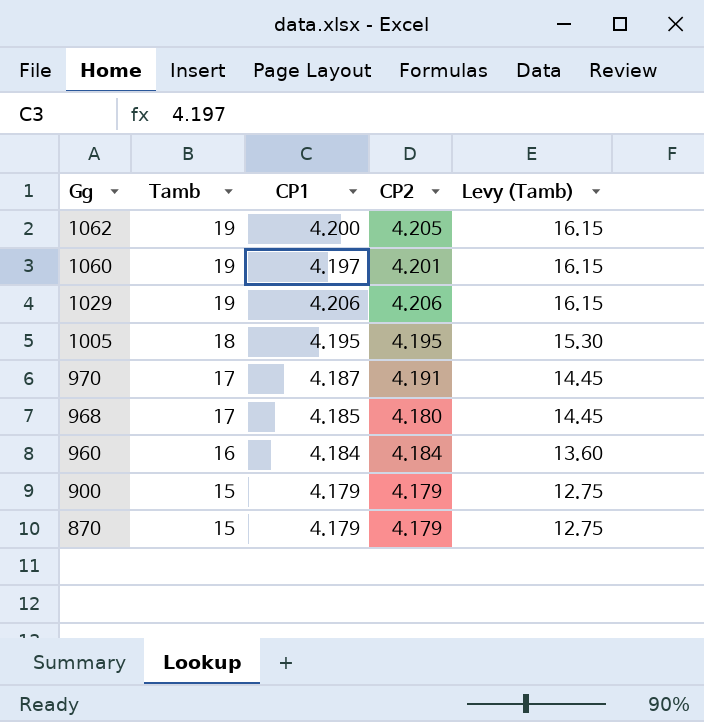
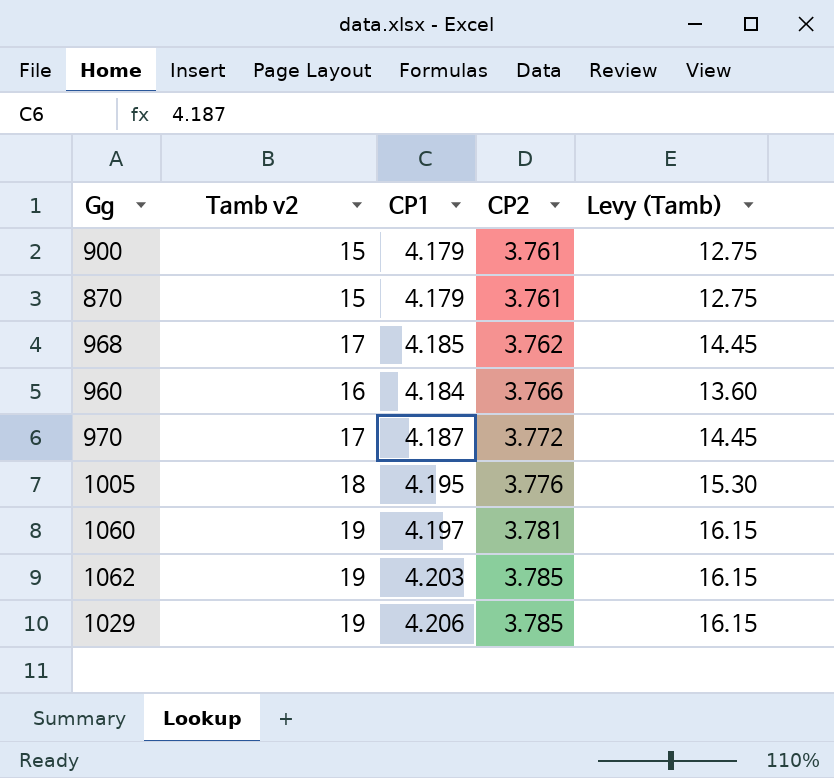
row order: Gg descending -> CP2 ascending
column name: Tamb -> Tamb v2
900 | CP2: 4.179 -> 3.761
870 | CP2: 4.179 -> 3.761
968 | CP2: 4.180 -> 3.762
960 | CP2: 4.184 -> 3.766
970 | CP2: 4.191 -> 3.772
1005 | CP2: 4.195 -> 3.776
1060 | CP2: 4.201 -> 3.781
1062 | CP1: 4.200 -> 4.203
1062 | CP2: 4.205 -> 3.785
1029 | CP2: 4.206 -> 3.785

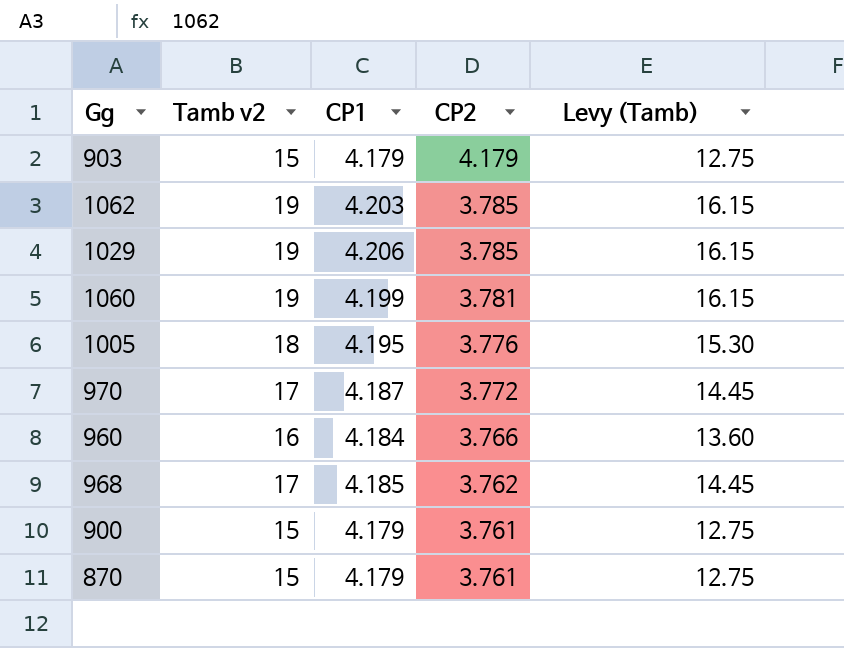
row order: CP2 ascending -> CP2 descending
row 903: none -> 15 | 4.179 | 4.179 | 12.75
1060 | CP1: 4.197 -> 4.199

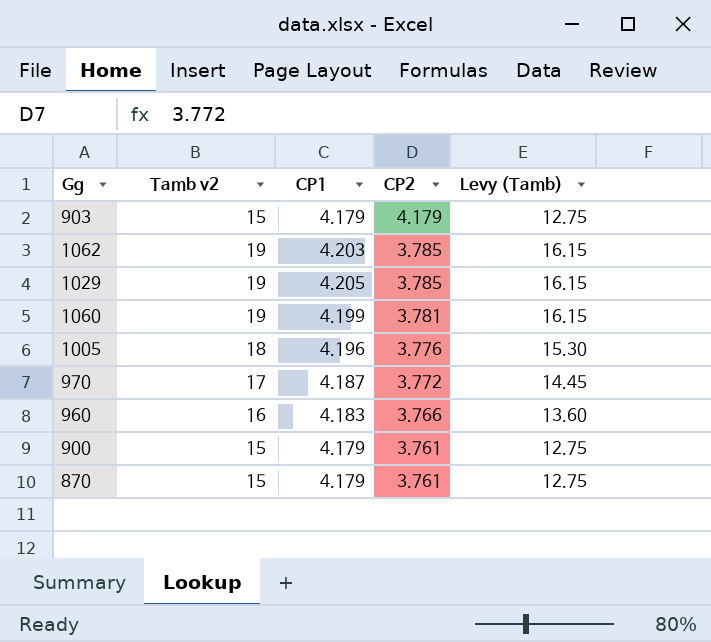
row 968: 17 | 4.185 | 3.762 | 14.45 -> none
1029 | CP1: 4.206 -> 4.205
1005 | CP1: 4.195 -> 4.196
960 | CP1: 4.184 -> 4.183

